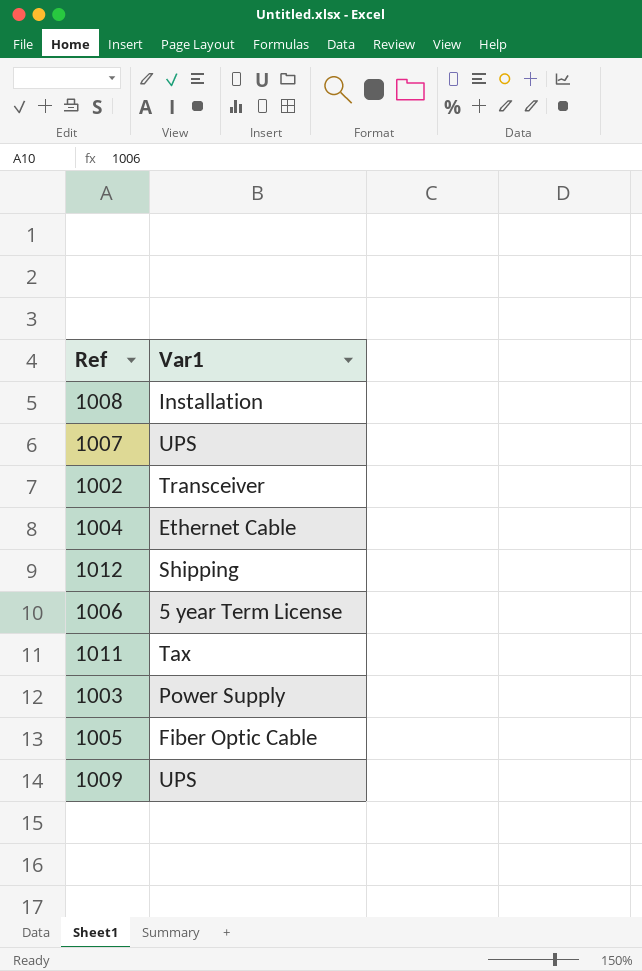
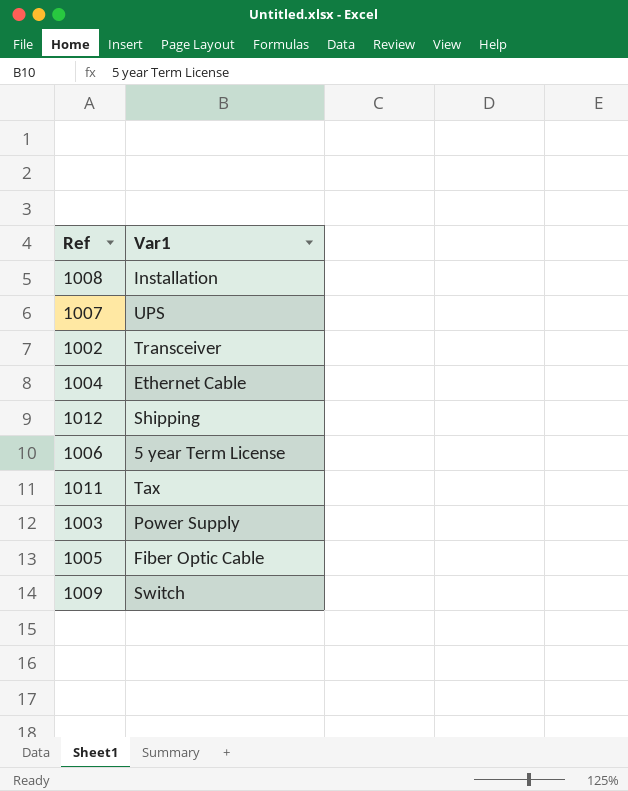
1009 | Var1: UPS -> Switch

